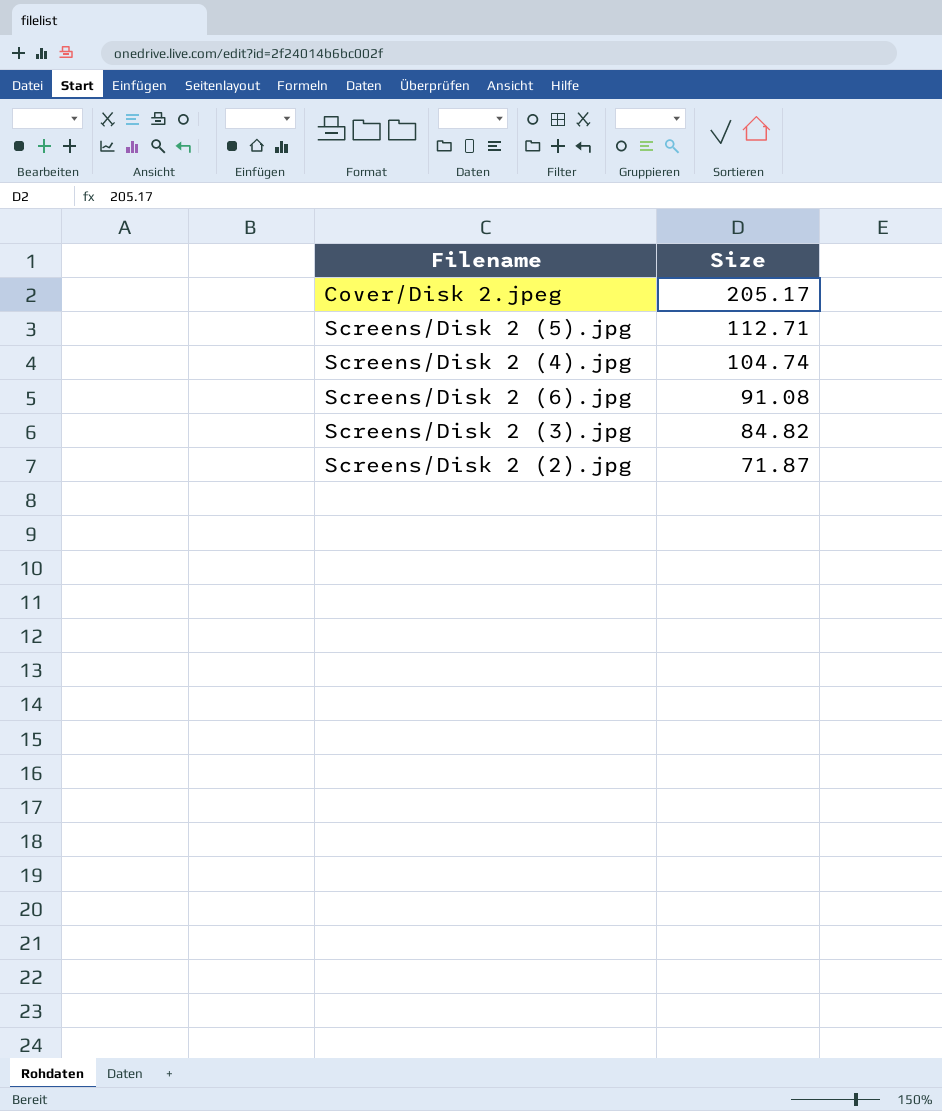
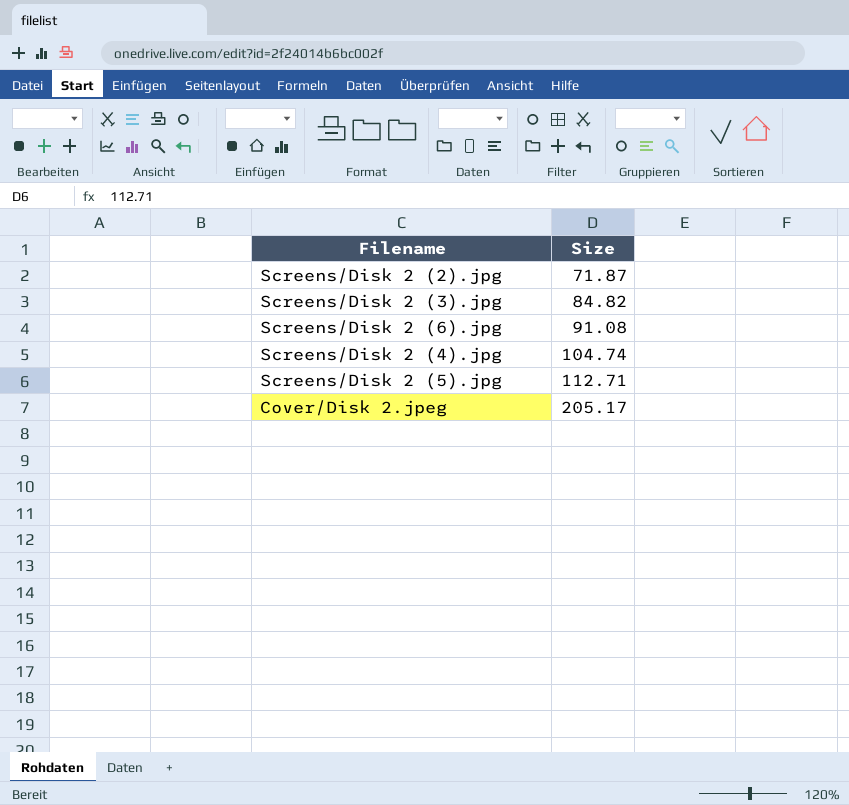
row order: Size descending -> Size ascending

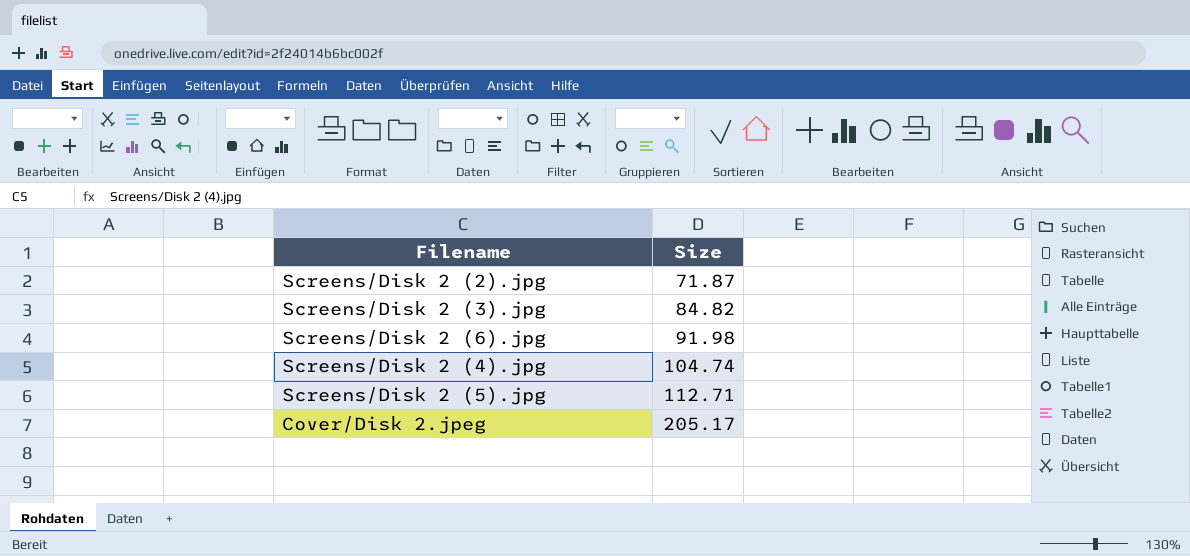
Screens/Disk 2 (6).jpg | Size: 91.08 -> 91.98

